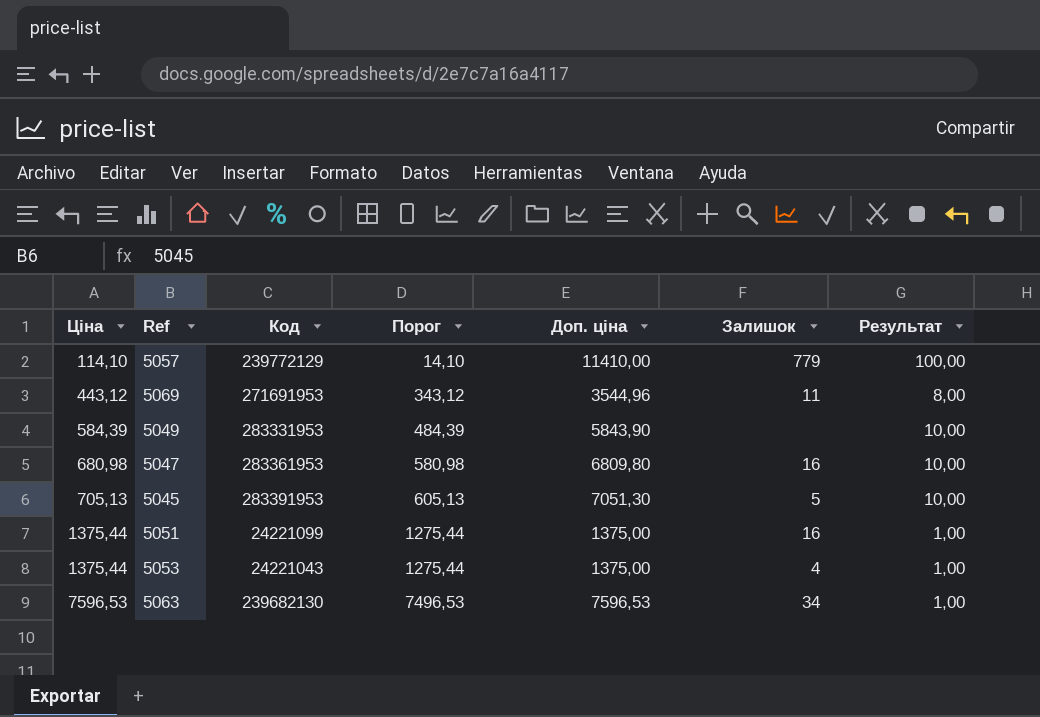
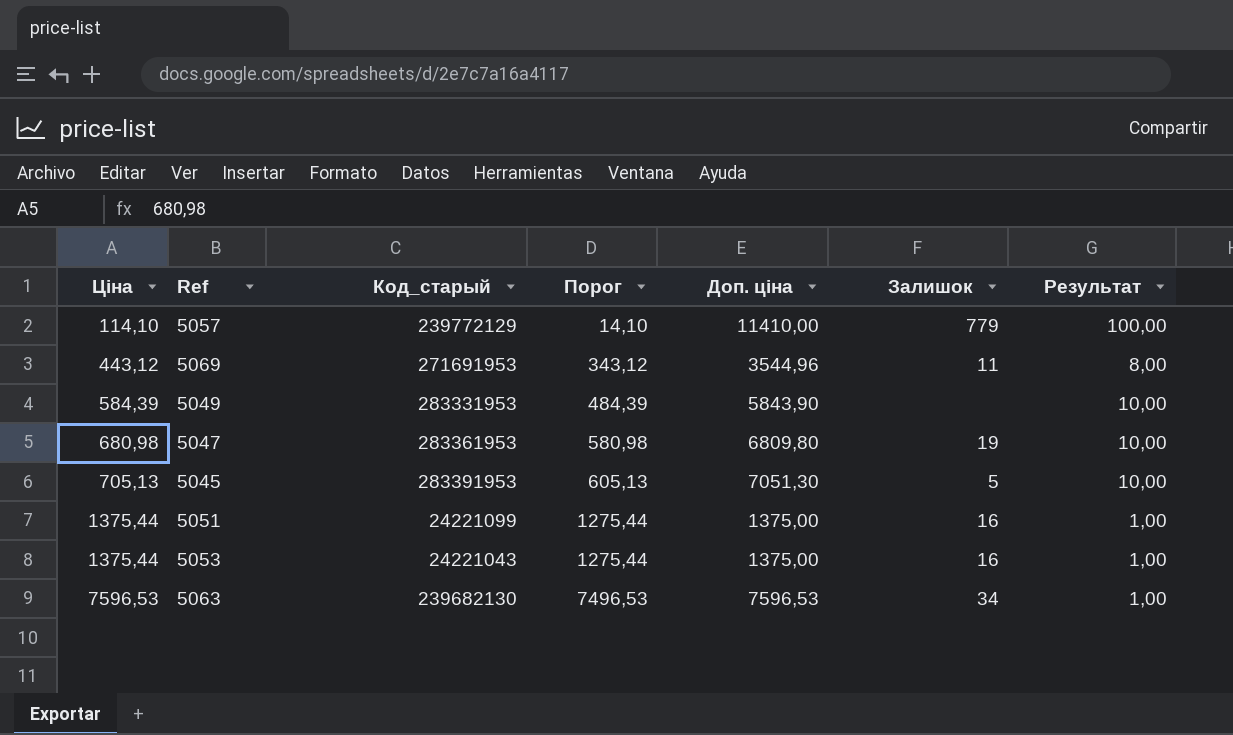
column name: Код -> Код_старый
5047 | Залишок: 16 -> 19
5053 | Залишок: 4 -> 16

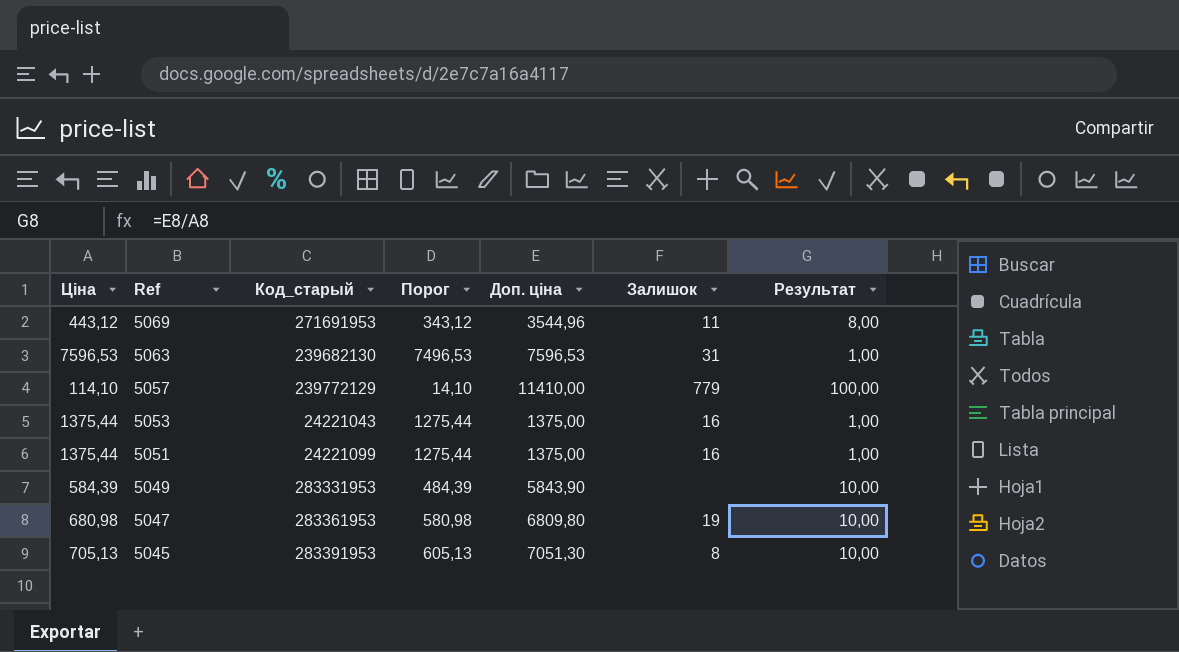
row order: Ціна ascending -> Ref descending
5063 | Залишок: 34 -> 31
5045 | Залишок: 5 -> 8

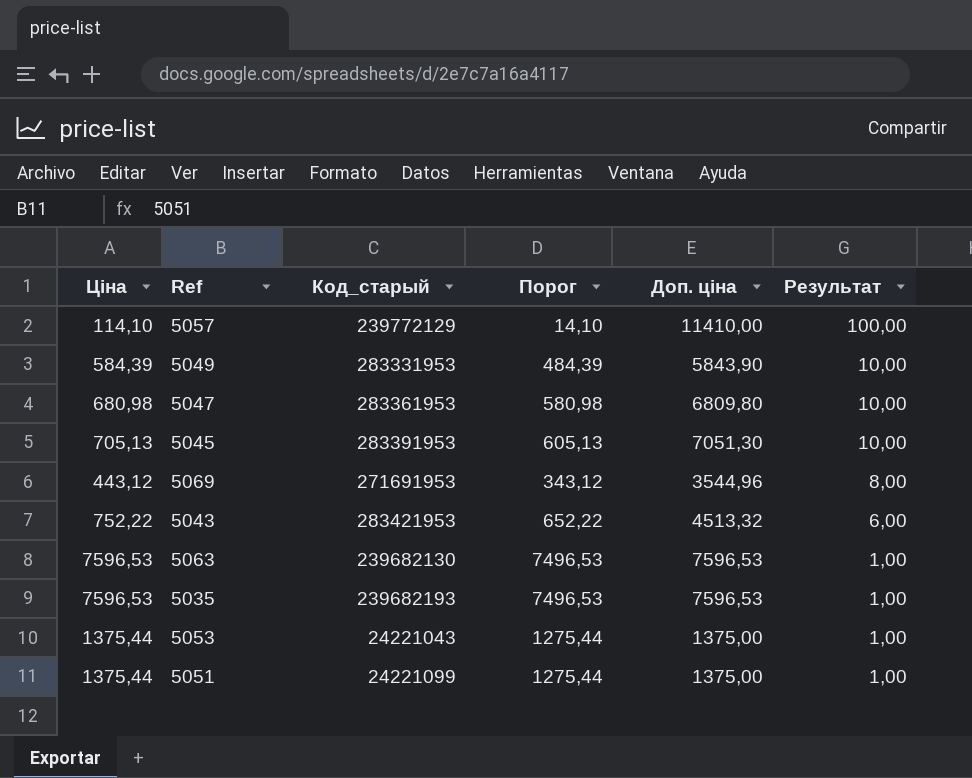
row order: Ref descending -> Результат descending
column Залишок | position: 6 -> none
row 5043: none -> 752,22 | 283421953 | 652,22 | 4513,32 | 6,00
row 5035: none -> 7596,53 | 239682193 | 7496,53 | 7596,53 | 1,00

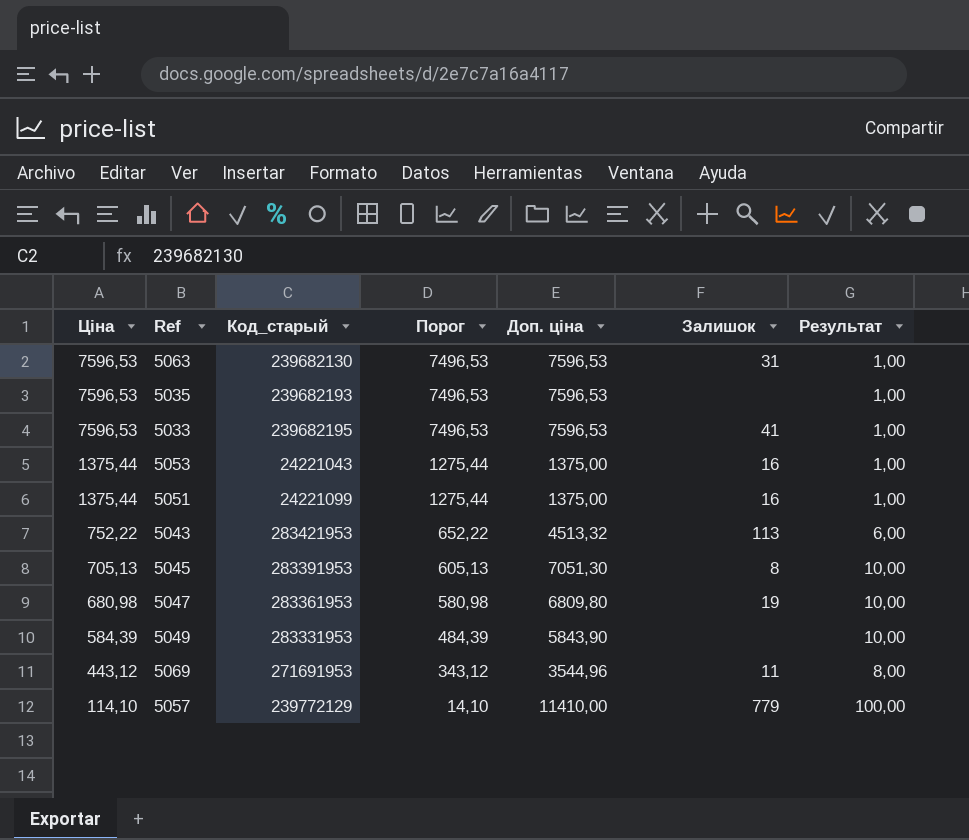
row order: Результат descending -> Ціна descending
column Залишок | position: none -> 6
row 5033: none -> 7596,53 | 239682195 | 7496,53 | 7596,53 | 41 | 1,00

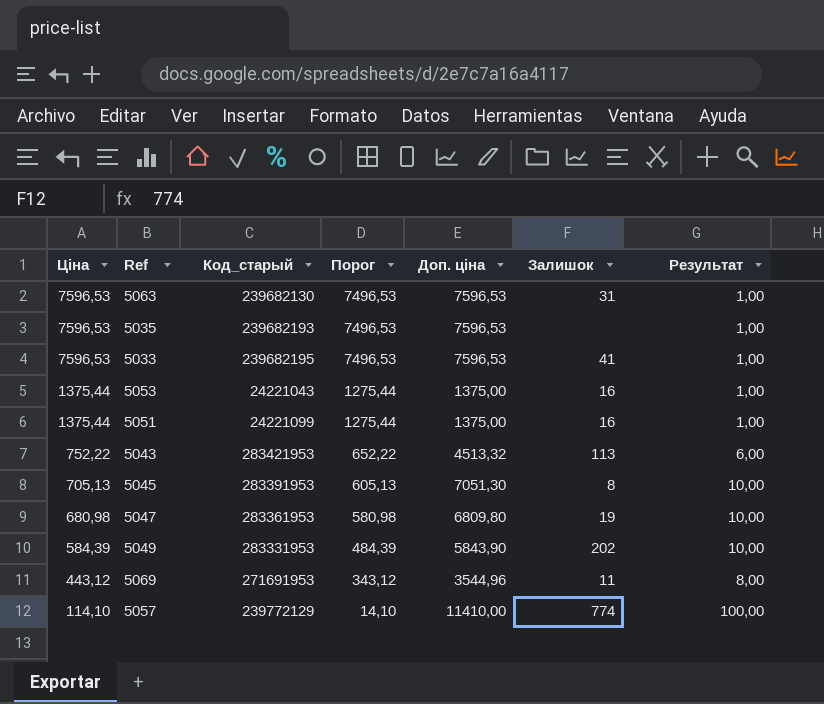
5049 | Залишок: none -> 202
5057 | Залишок: 779 -> 774

